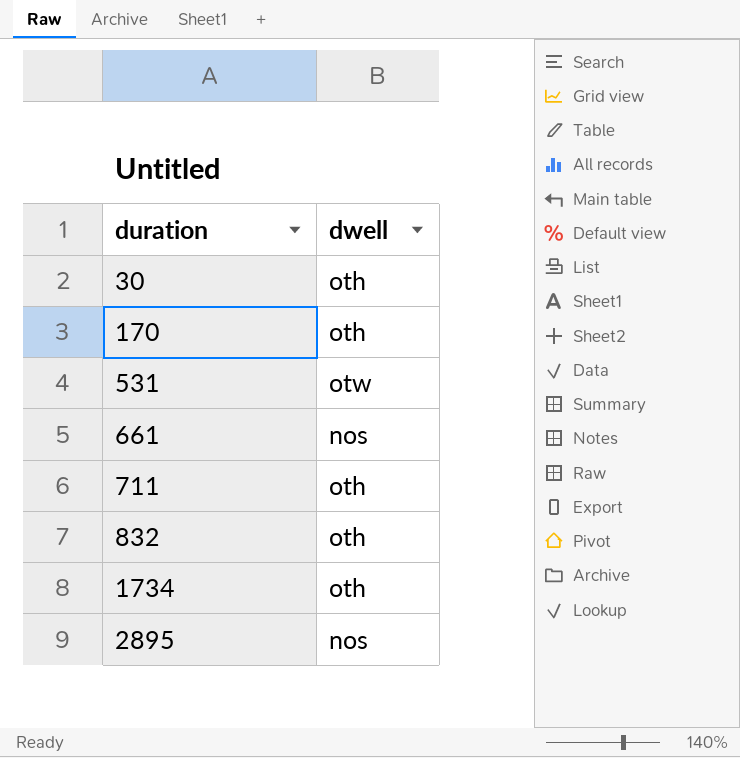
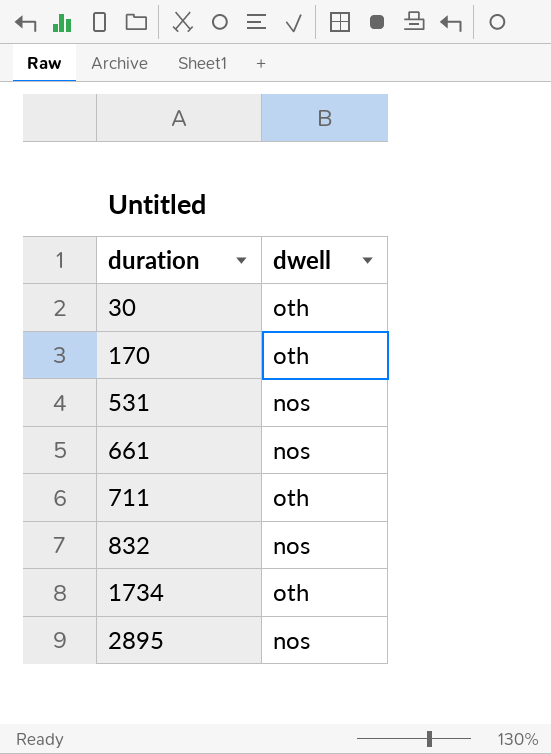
531 | dwell: otw -> nos
832 | dwell: oth -> nos

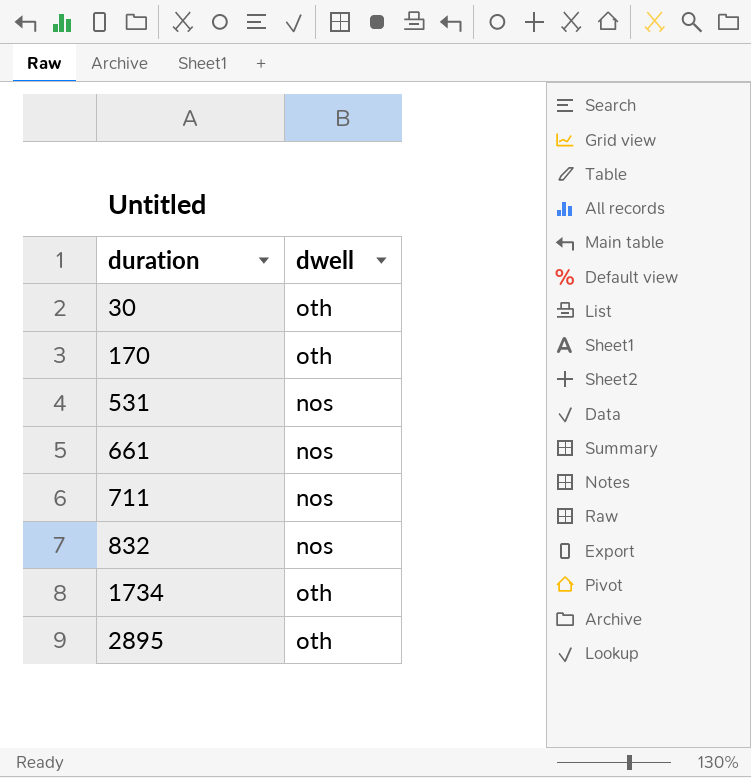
711 | dwell: oth -> nos
2895 | dwell: nos -> oth

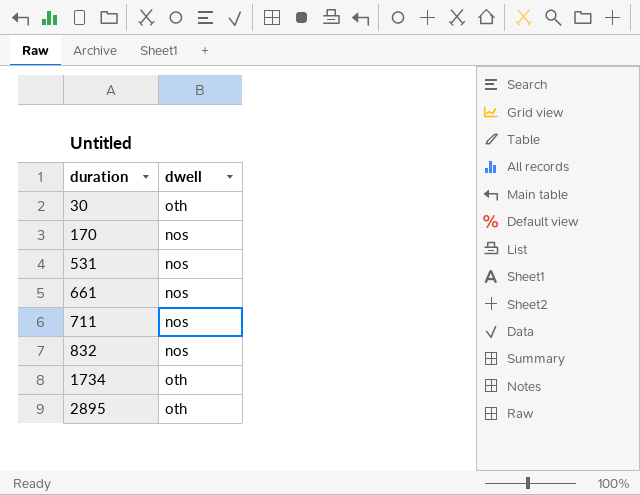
170 | dwell: oth -> nos

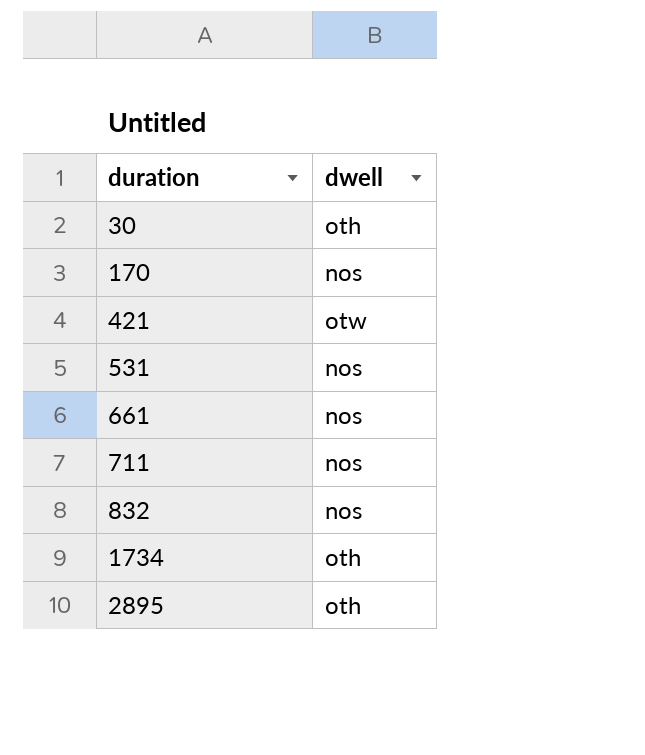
row 421: none -> otw

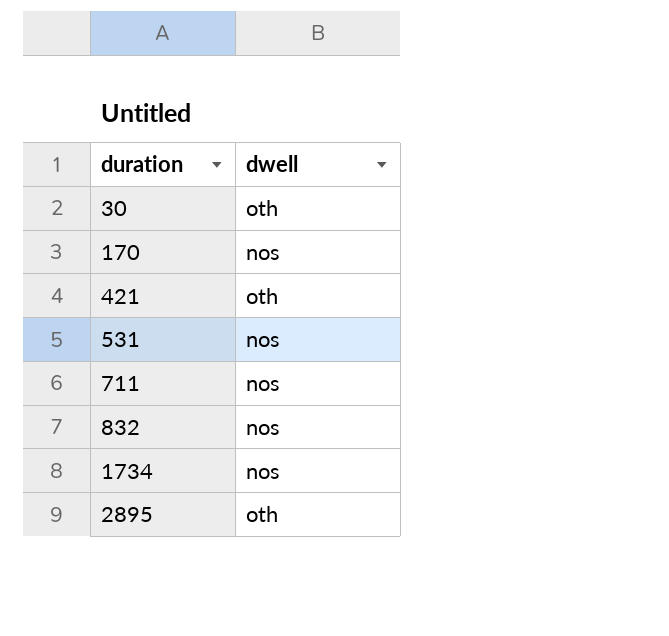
row 661: nos -> none
421 | dwell: otw -> oth
1734 | dwell: oth -> nos

